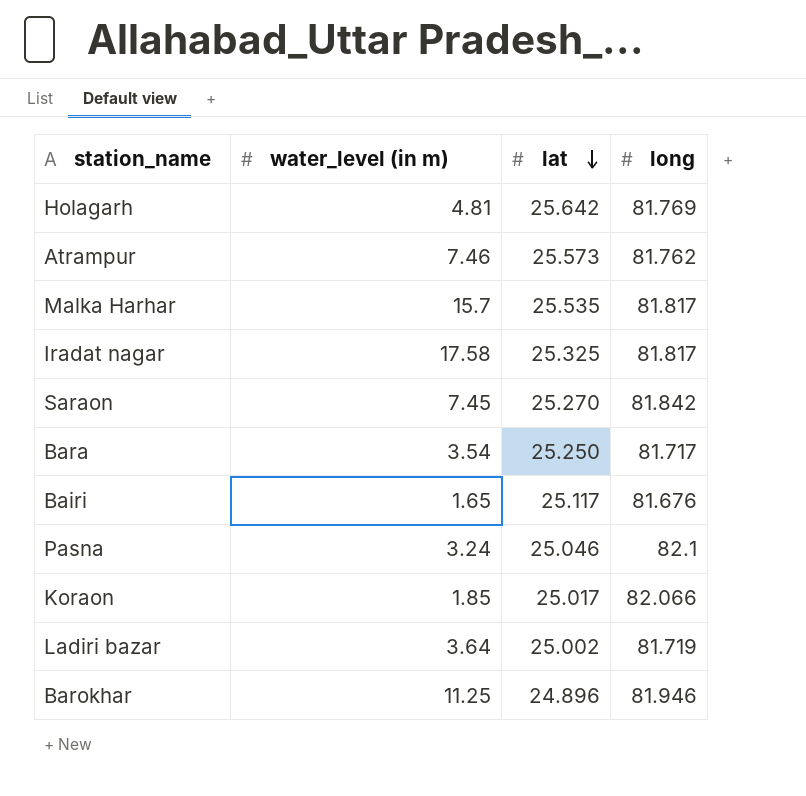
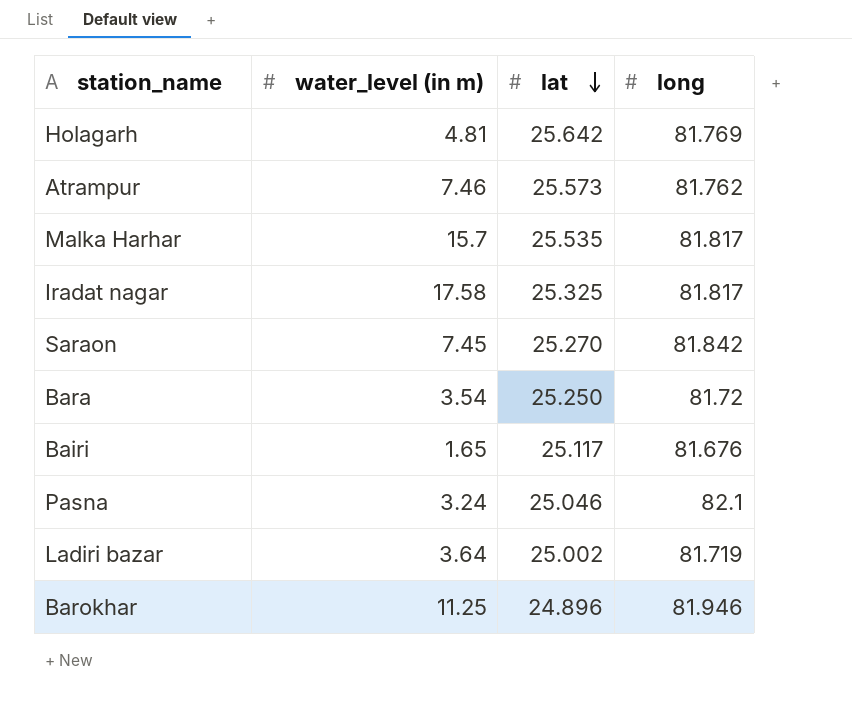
row Koraon: 1.85 | 25.017 | 82.066 -> none
Bara | long: 81.717 -> 81.72

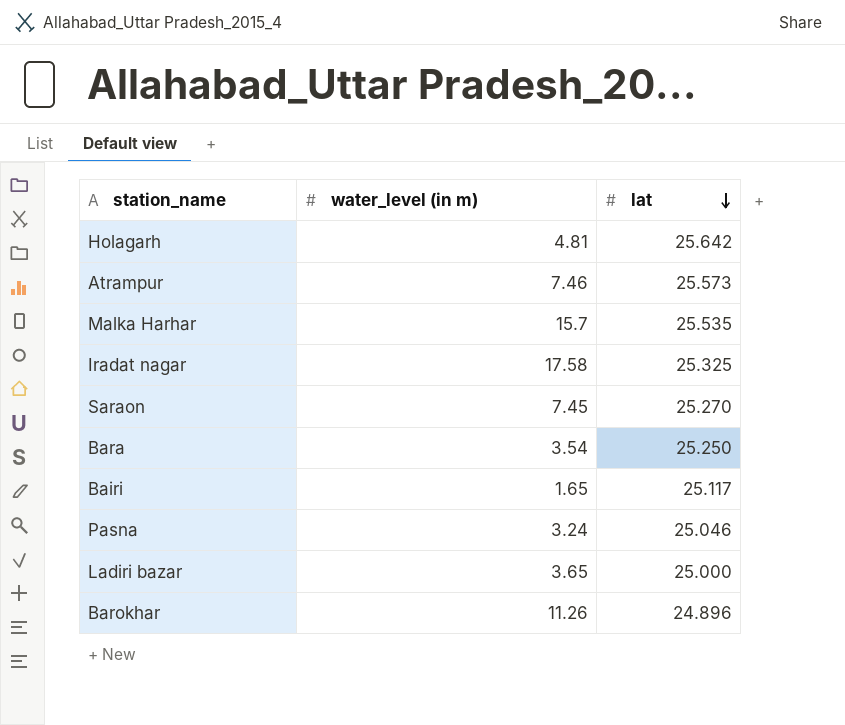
column long | position: 4 -> none
Ladiri bazar | water_level (in m): 3.64 -> 3.65
Ladiri bazar | lat: 25.002 -> 25.000
Barokhar | water_level (in m): 11.25 -> 11.26

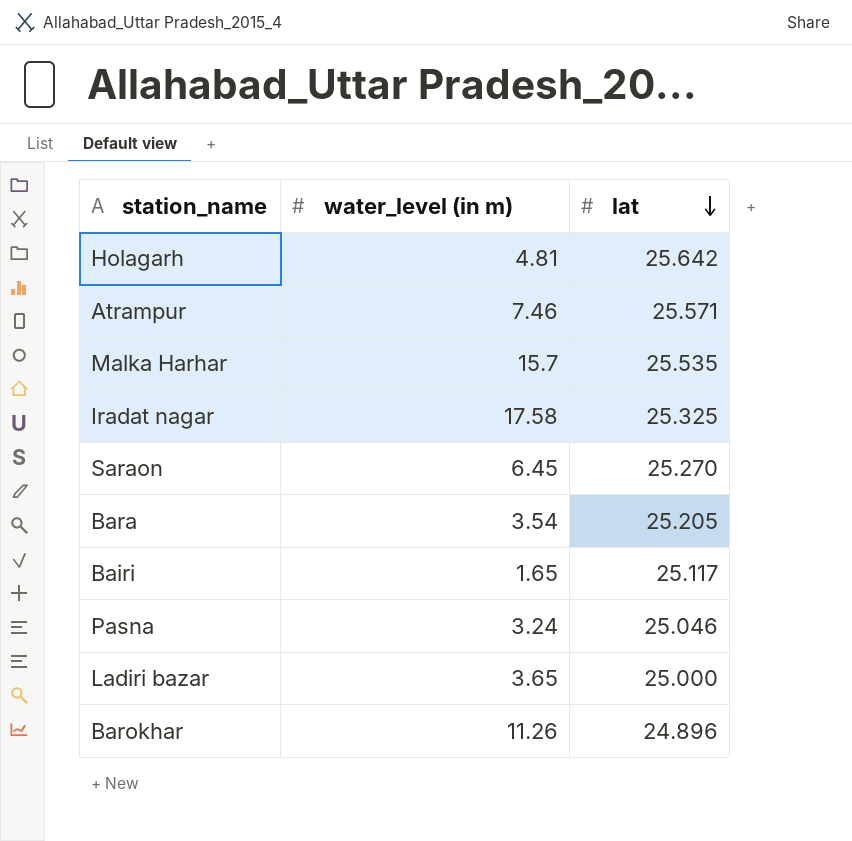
Atrampur | lat: 25.573 -> 25.571
Saraon | water_level (in m): 7.45 -> 6.45
Bara | lat: 25.250 -> 25.205

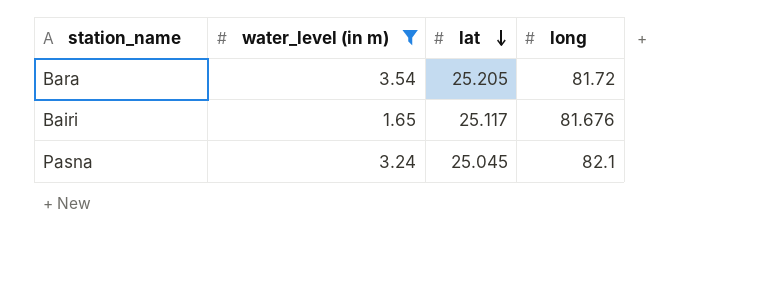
filter: none -> water_level (in m) <= 3.54
column long | position: none -> 4
Pasna | lat: 25.046 -> 25.045

